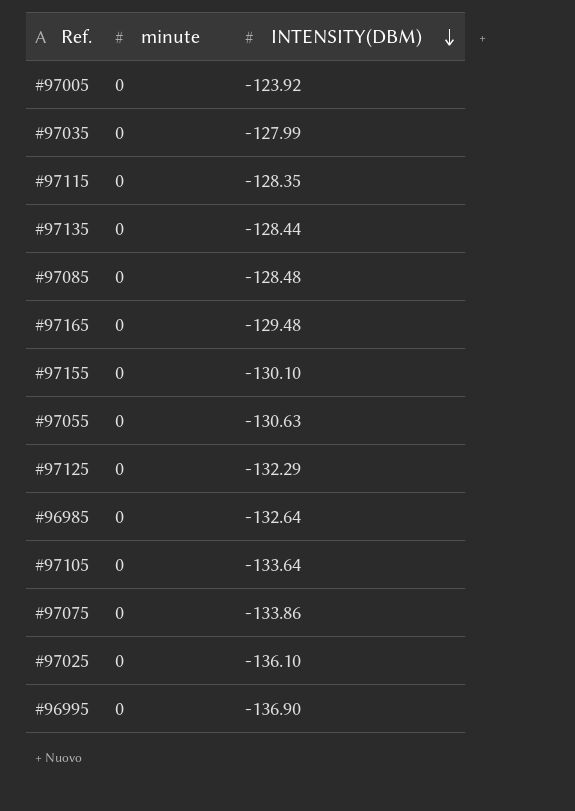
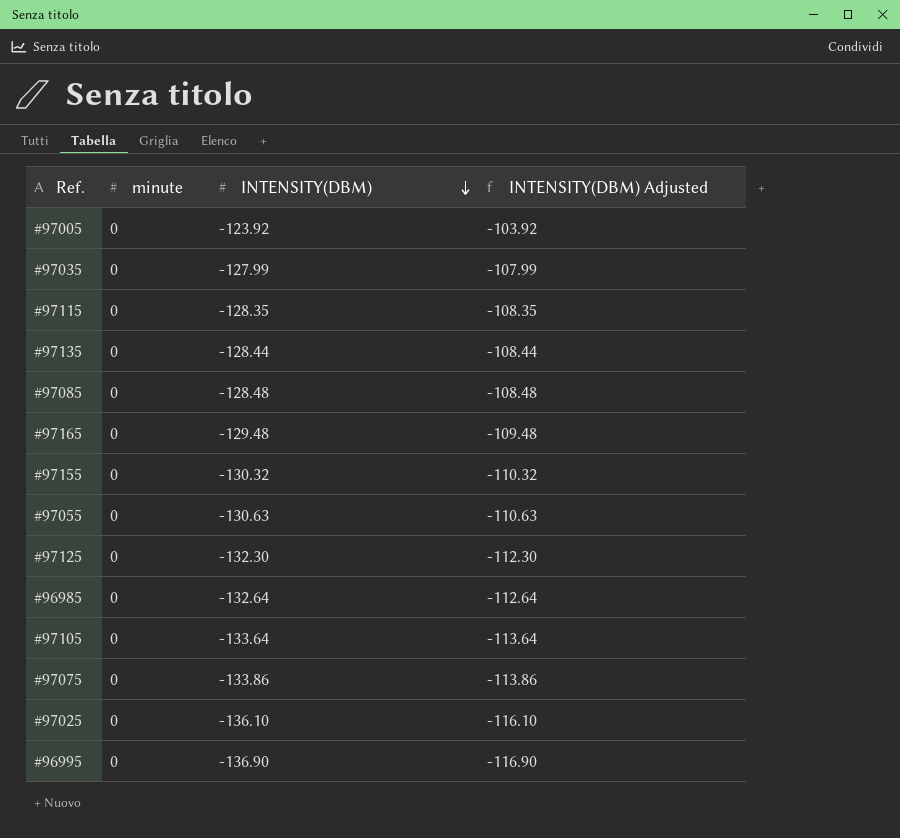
column INTENSITY(DBM) Adjusted | formula: none -> [INTENSITY(DBM)] + 20
#97155 | INTENSITY(DBM): -130.10 -> -130.32
#97125 | INTENSITY(DBM): -132.29 -> -132.30

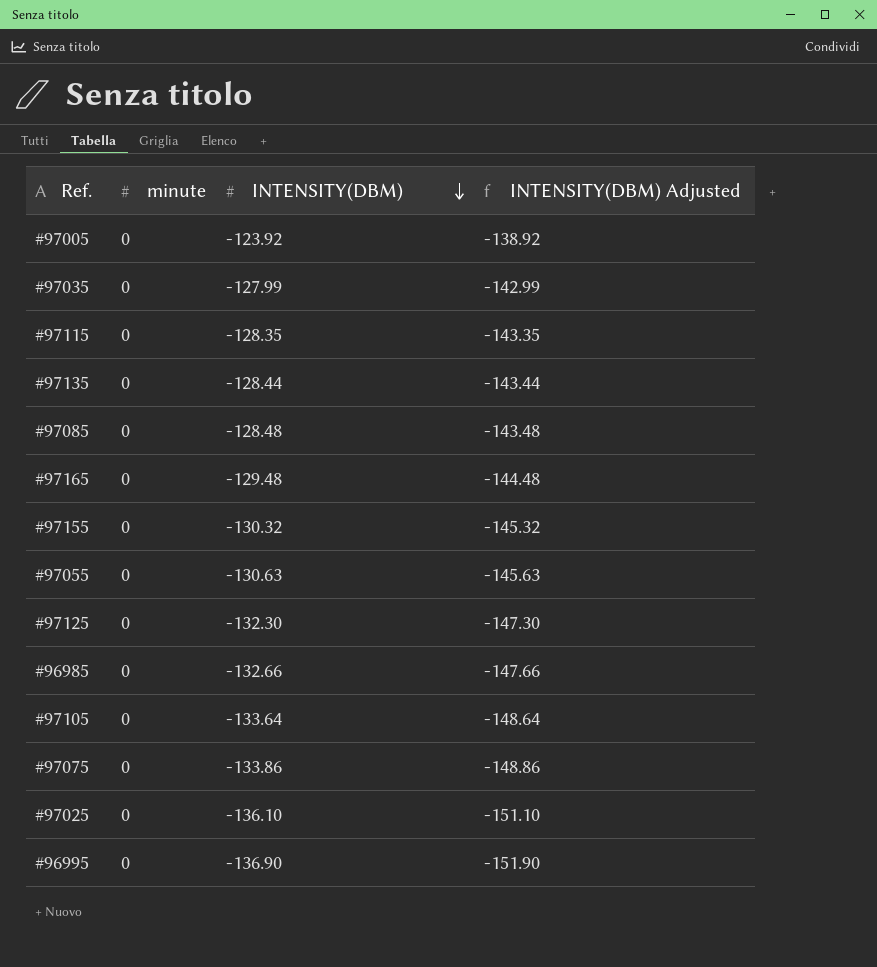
column INTENSITY(DBM) Adjusted | formula: [INTENSITY(DBM)] + 20 -> [INTENSITY(DBM)] - 15
#96985 | INTENSITY(DBM): -132.64 -> -132.66

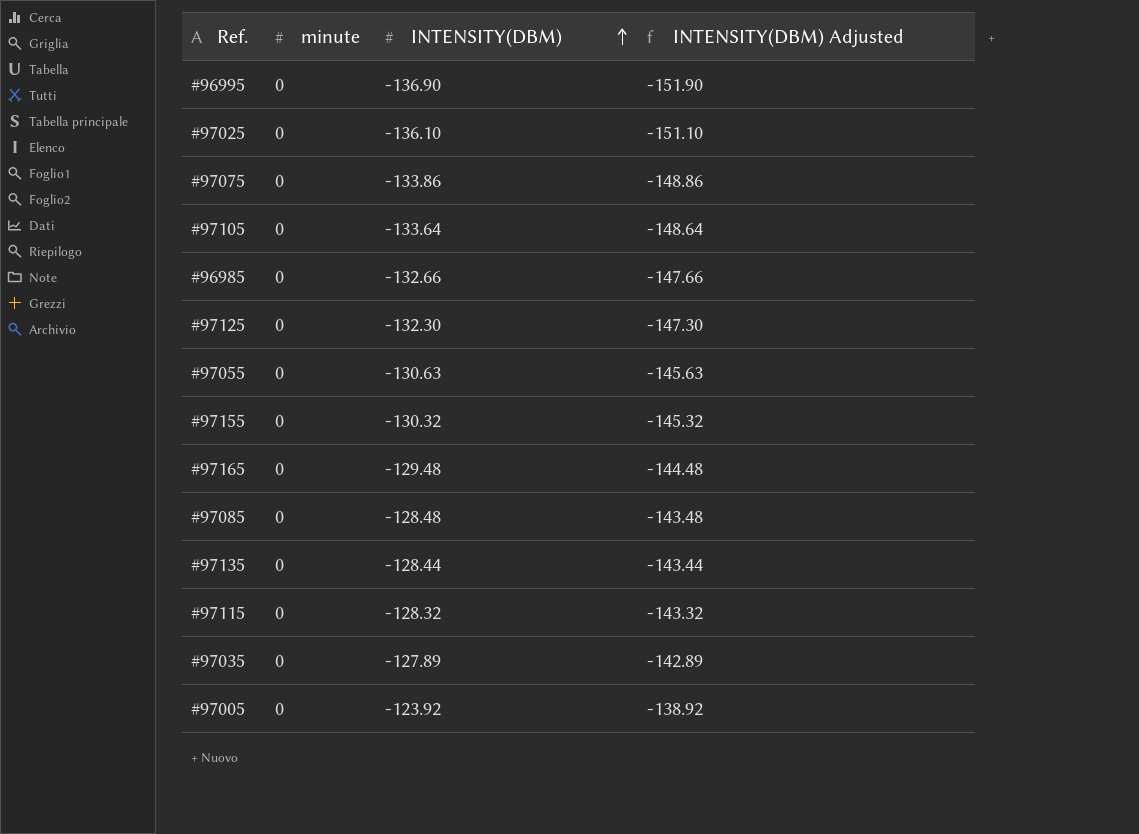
row order: INTENSITY(DBM) descending -> INTENSITY(DBM) ascending
#97115 | INTENSITY(DBM): -128.35 -> -128.32
#97115 | INTENSITY(DBM) Adjusted: -143.35 -> -143.32
#97035 | INTENSITY(DBM): -127.99 -> -127.89
#97035 | INTENSITY(DBM) Adjusted: -142.99 -> -142.89

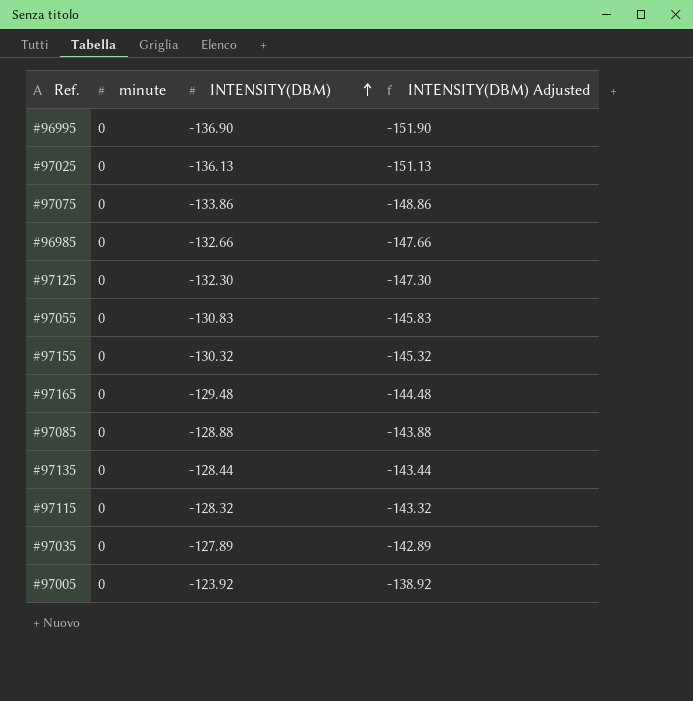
row #97105: 0 | -133.64 | -148.64 -> none
#97025 | INTENSITY(DBM): -136.10 -> -136.13
#97025 | INTENSITY(DBM) Adjusted: -151.10 -> -151.13
#97055 | INTENSITY(DBM): -130.63 -> -130.83
#97055 | INTENSITY(DBM) Adjusted: -145.63 -> -145.83
#97085 | INTENSITY(DBM): -128.48 -> -128.88
#97085 | INTENSITY(DBM) Adjusted: -143.48 -> -143.88

